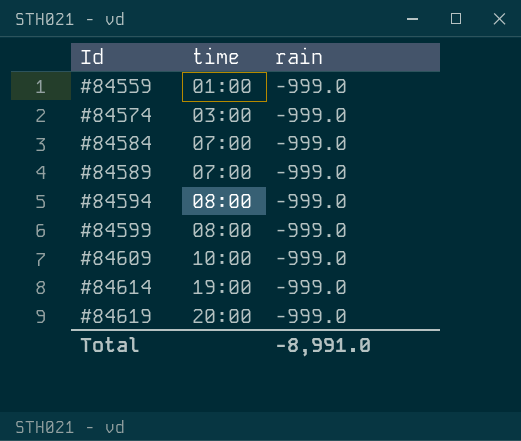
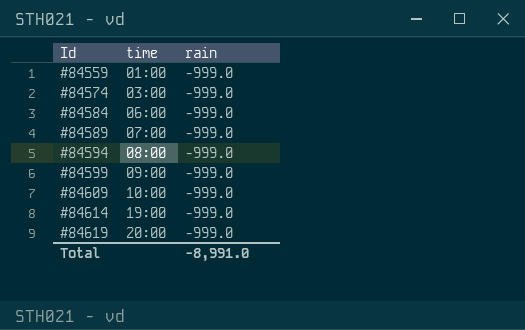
#84584 | time: 07:00 -> 06:00
#84599 | time: 08:00 -> 09:00

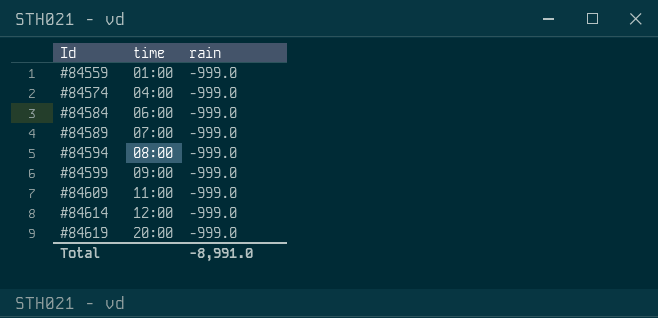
#84574 | time: 03:00 -> 04:00
#84609 | time: 10:00 -> 11:00
#84614 | time: 19:00 -> 12:00

